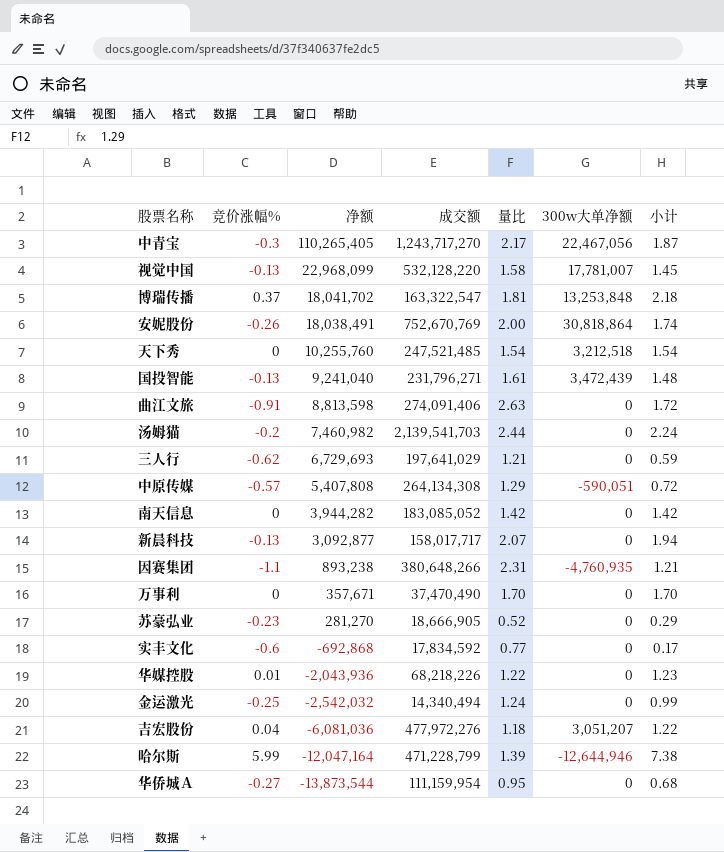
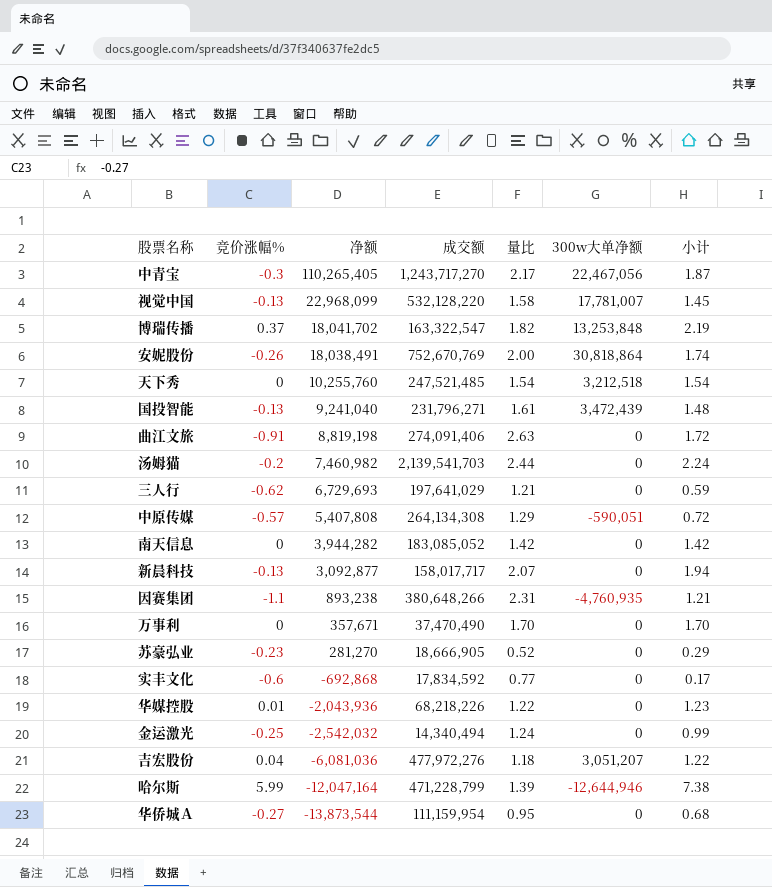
博瑞传播 | 量比: 1.81 -> 1.82
博瑞传播 | 小计: 2.18 -> 2.19
曲江文旅 | 净额: 8,813,598 -> 8,819,198

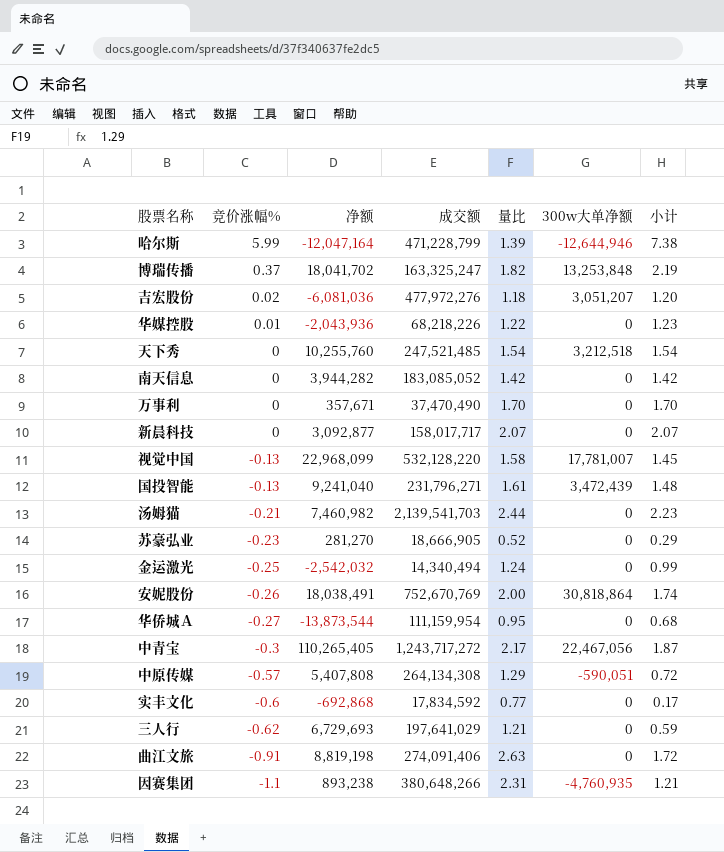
row order: 净额 descending -> 竞价涨幅% descending
博瑞传播 | 成交额: 163,322,547 -> 163,325,247
吉宏股份 | 竞价涨幅%: 0.04 -> 0.02
吉宏股份 | 小计: 1.22 -> 1.20
新晨科技 | 竞价涨幅%: -0.13 -> 0
新晨科技 | 小计: 1.94 -> 2.07
汤姆猫 | 竞价涨幅%: -0.2 -> -0.21
汤姆猫 | 小计: 2.24 -> 2.23
中青宝 | 成交额: 1,243,717,270 -> 1,243,717,272

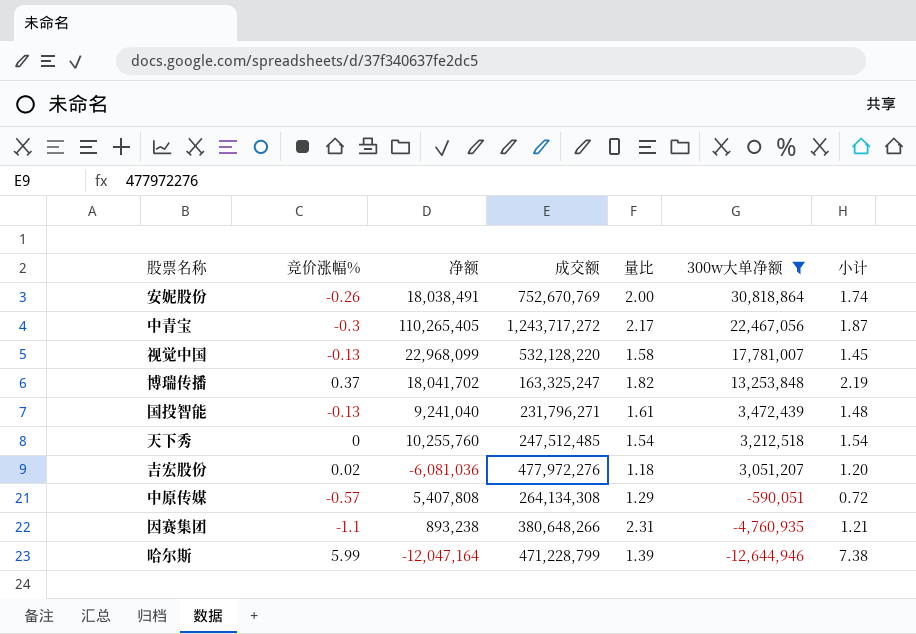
filter: none -> 300w大单净额 != 0
row order: 竞价涨幅% descending -> 300w大单净额 descending
天下秀 | 成交额: 247,521,485 -> 247,512,485

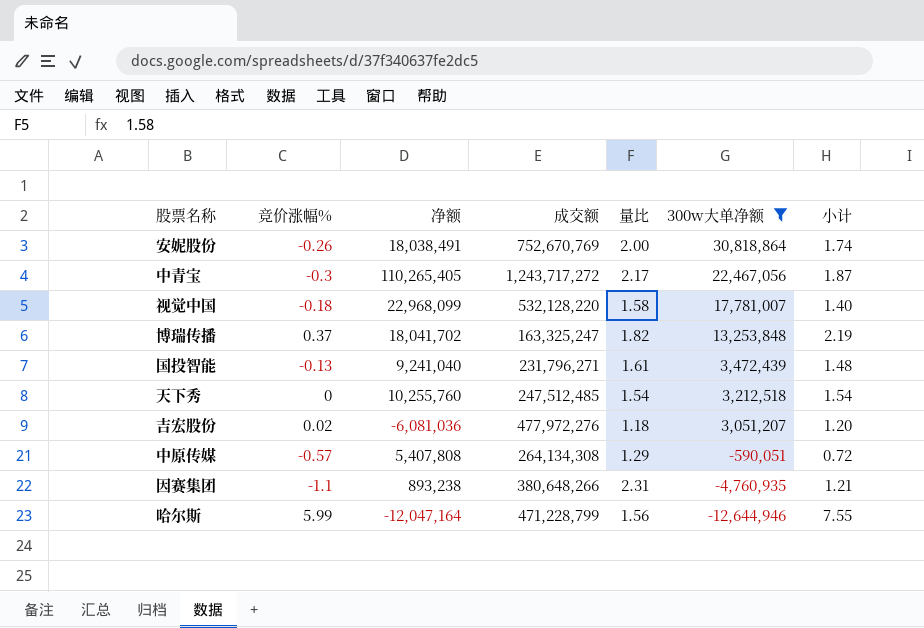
视觉中国 | 竞价涨幅%: -0.13 -> -0.18
视觉中国 | 小计: 1.45 -> 1.40
哈尔斯 | 量比: 1.39 -> 1.56
哈尔斯 | 小计: 7.38 -> 7.55

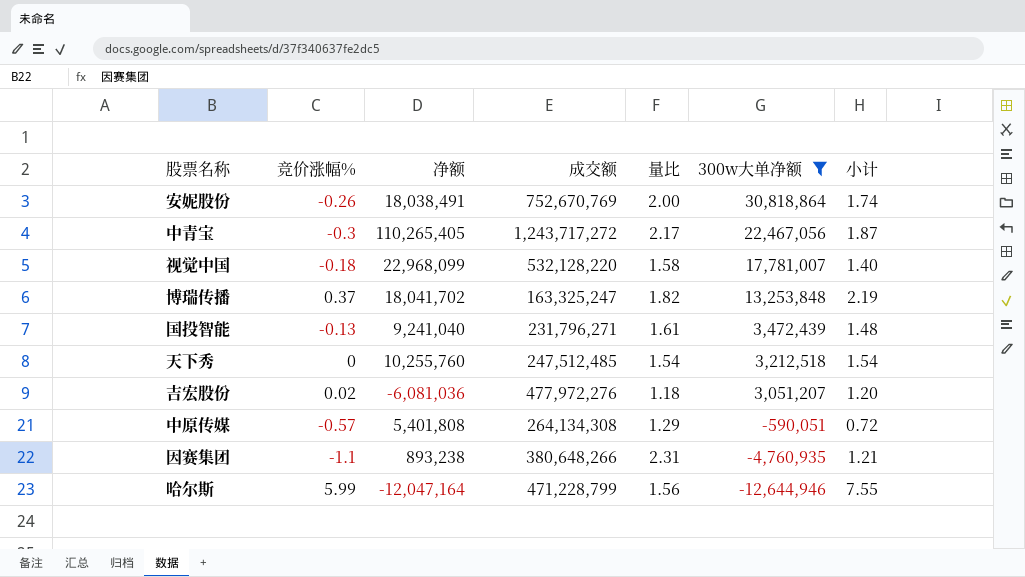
中原传媒 | 净额: 5,407,808 -> 5,401,808

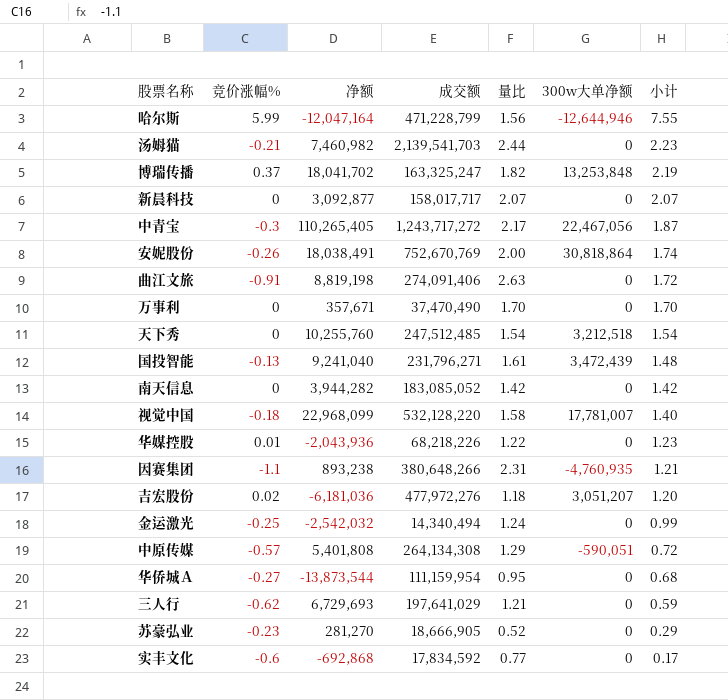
filter: 300w大单净额 != 0 -> none
row order: 300w大单净额 descending -> 小计 descending
吉宏股份 | 净额: -6,081,036 -> -6,181,036

